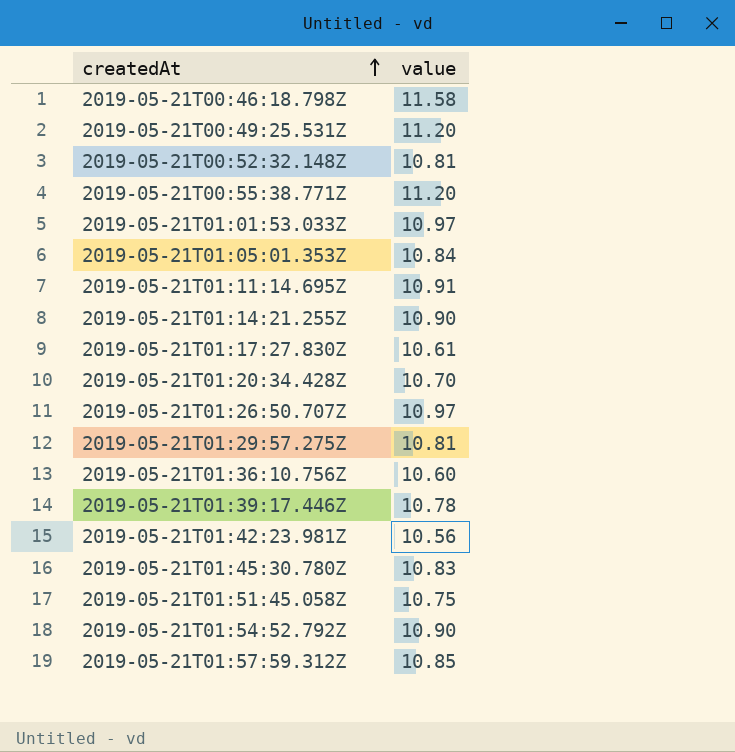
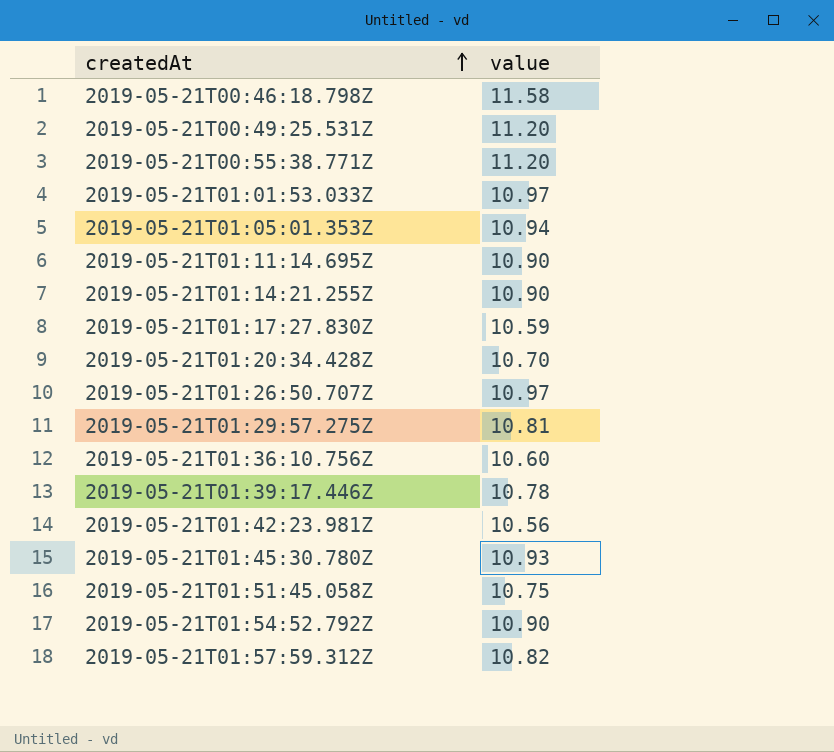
row 2019-05-21T00:52:32.148Z: 10.81 -> none
2019-05-21T01:05:01.353Z | value: 10.84 -> 10.94
2019-05-21T01:11:14.695Z | value: 10.91 -> 10.90
2019-05-21T01:17:27.830Z | value: 10.61 -> 10.59
2019-05-21T01:45:30.780Z | value: 10.83 -> 10.93
2019-05-21T01:57:59.312Z | value: 10.85 -> 10.82

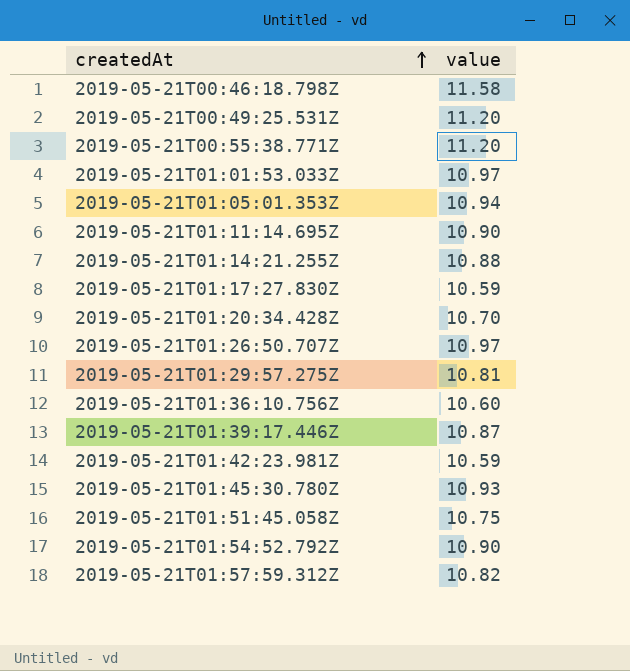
2019-05-21T01:14:21.255Z | value: 10.90 -> 10.88
2019-05-21T01:39:17.446Z | value: 10.78 -> 10.87
2019-05-21T01:42:23.981Z | value: 10.56 -> 10.59

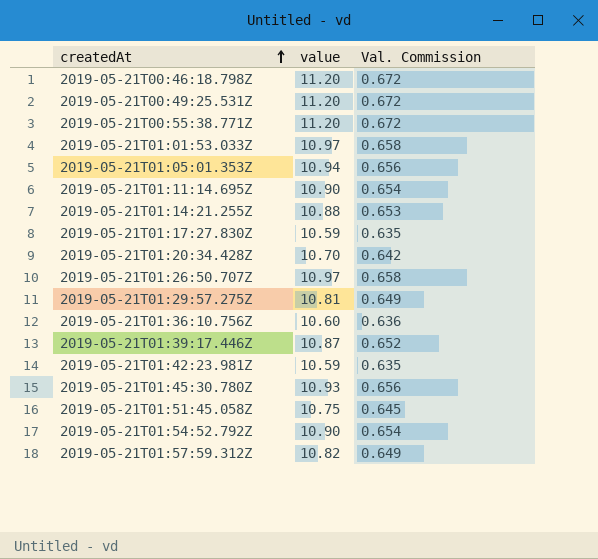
column Val. Commission | formula: none -> [value] * 0.06
2019-05-21T00:46:18.798Z | value: 11.58 -> 11.20

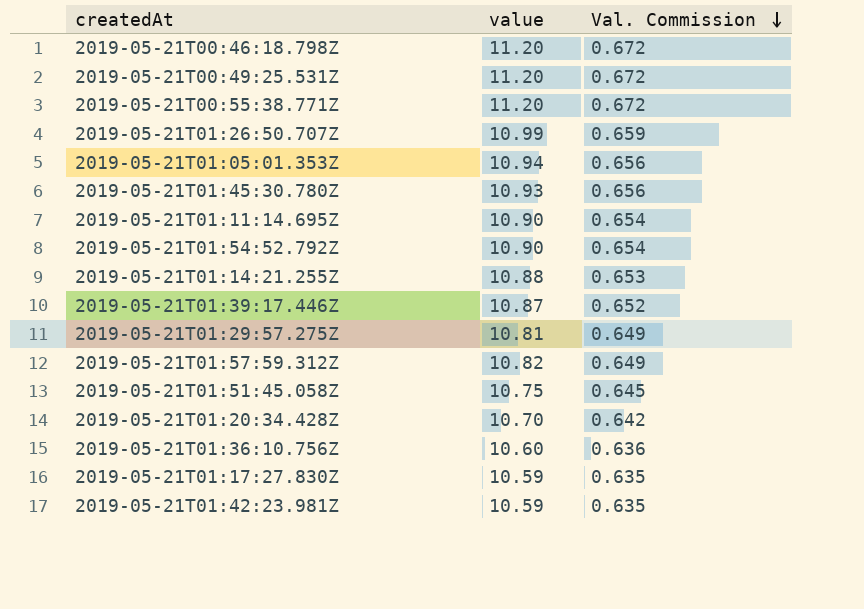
row order: createdAt ascending -> Val. Commission descending
row 2019-05-21T01:01:53.033Z: 10.97 | 0.658 -> none
2019-05-21T01:26:50.707Z | value: 10.97 -> 10.99
2019-05-21T01:26:50.707Z | Val. Commission: 0.658 -> 0.659

